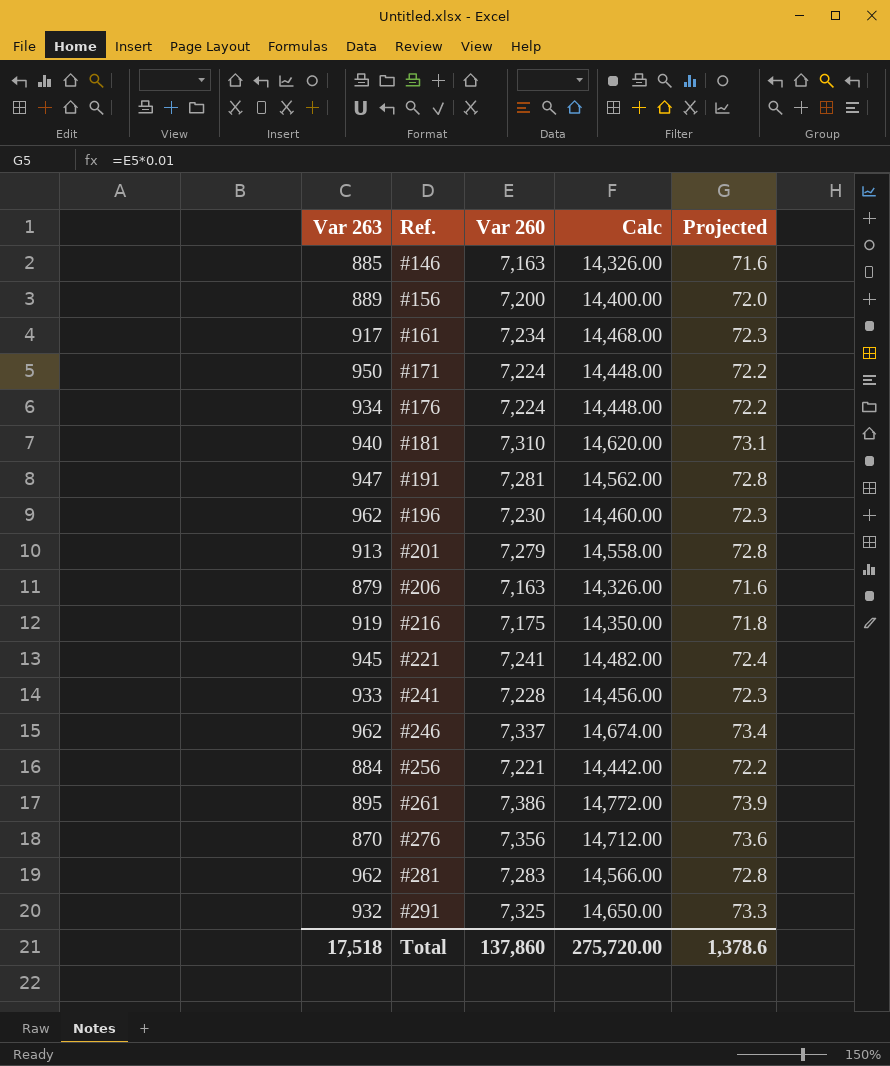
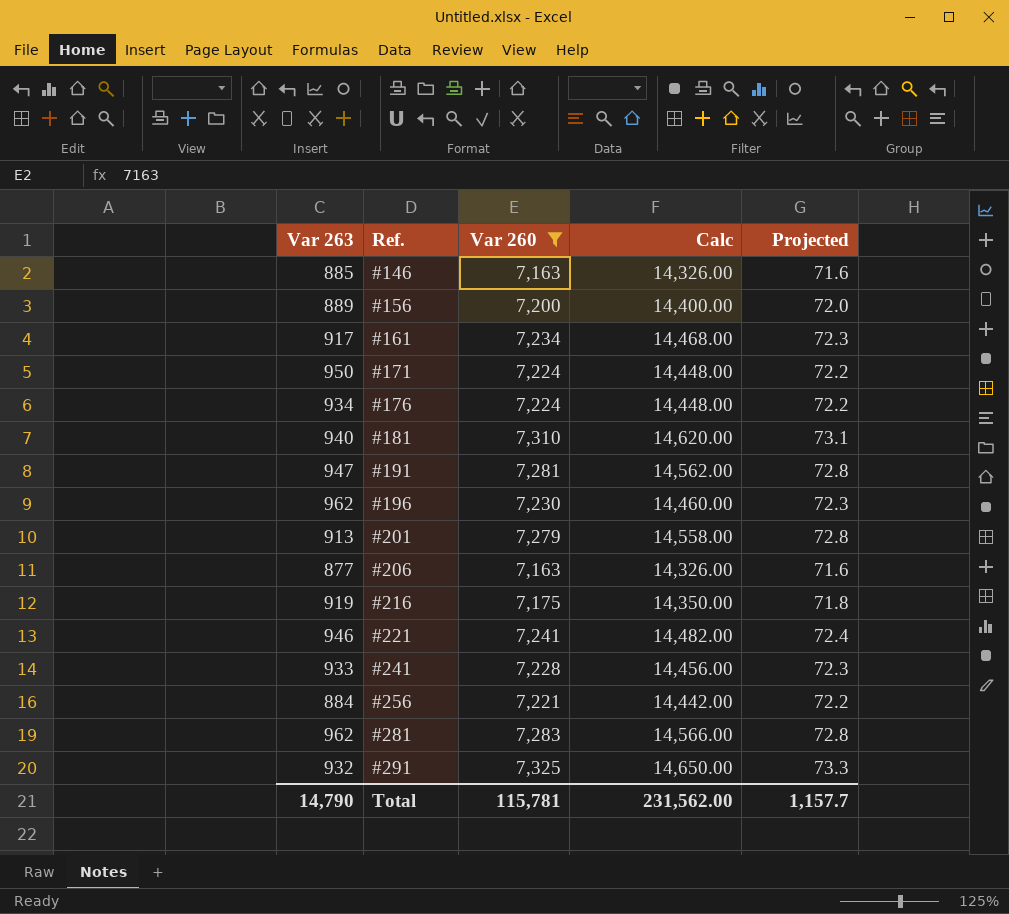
filter: none -> Var 260 <= 7,325
#206 | Var 263: 879 -> 877
#221 | Var 263: 945 -> 946
Total | Var 263: 17,518 -> 14,790
Total | Var 260: 137,860 -> 115,781
Total | Calc: 275,720.00 -> 231,562.00
Total | Projected: 1,378.6 -> 1,157.7

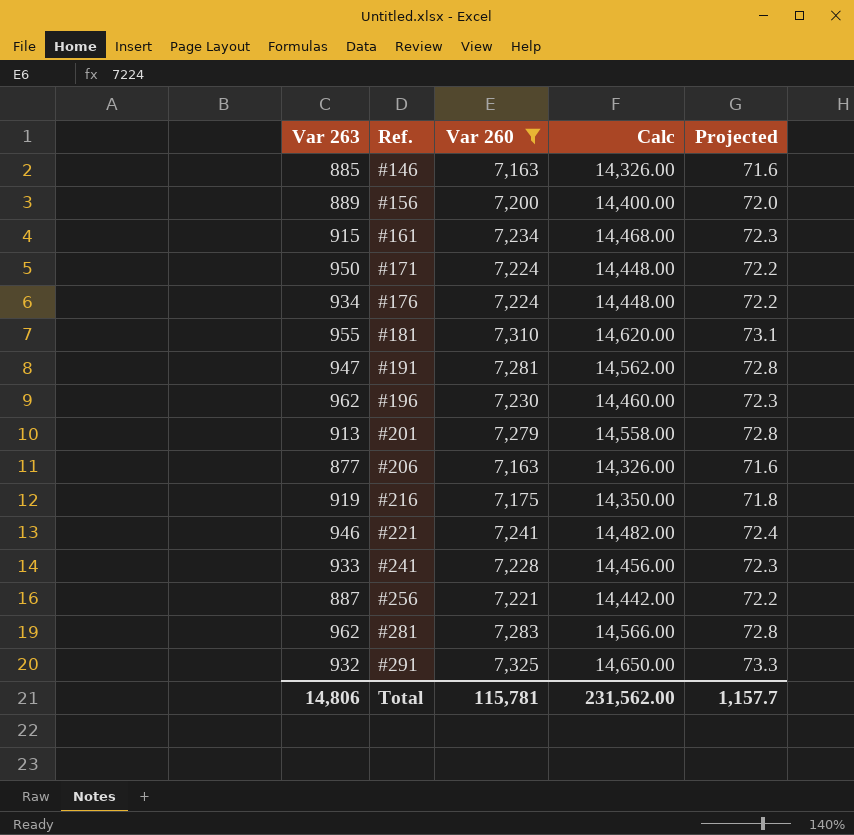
#161 | Var 263: 917 -> 915
#181 | Var 263: 940 -> 955
#256 | Var 263: 884 -> 887
Total | Var 263: 14,790 -> 14,806

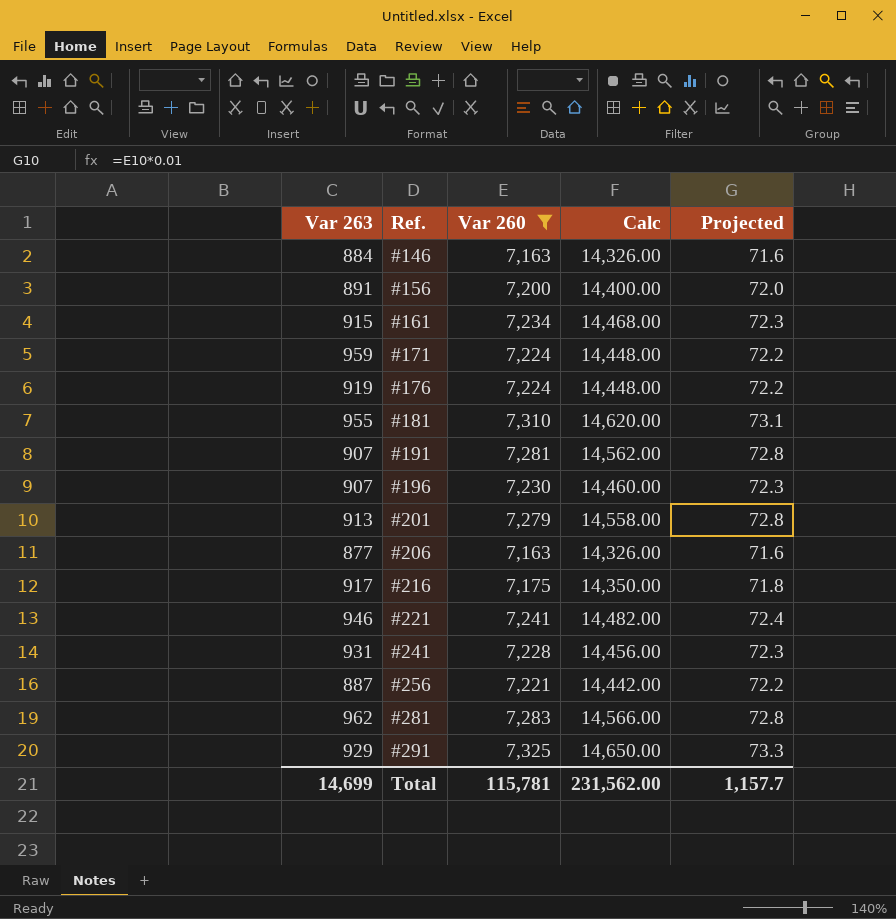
#146 | Var 263: 885 -> 884
#156 | Var 263: 889 -> 891
#171 | Var 263: 950 -> 959
#176 | Var 263: 934 -> 919
#191 | Var 263: 947 -> 907
#196 | Var 263: 962 -> 907
#216 | Var 263: 919 -> 917
#241 | Var 263: 933 -> 931
#291 | Var 263: 932 -> 929
Total | Var 263: 14,806 -> 14,699

